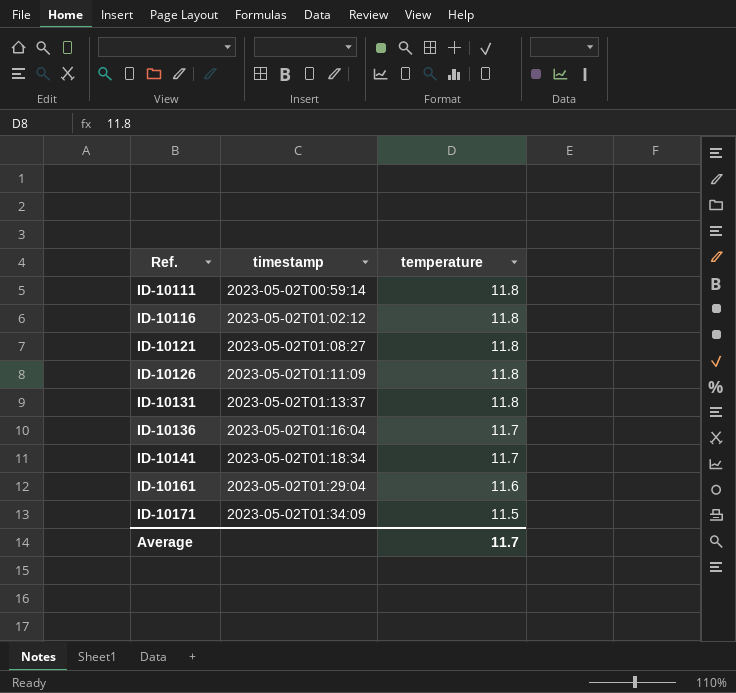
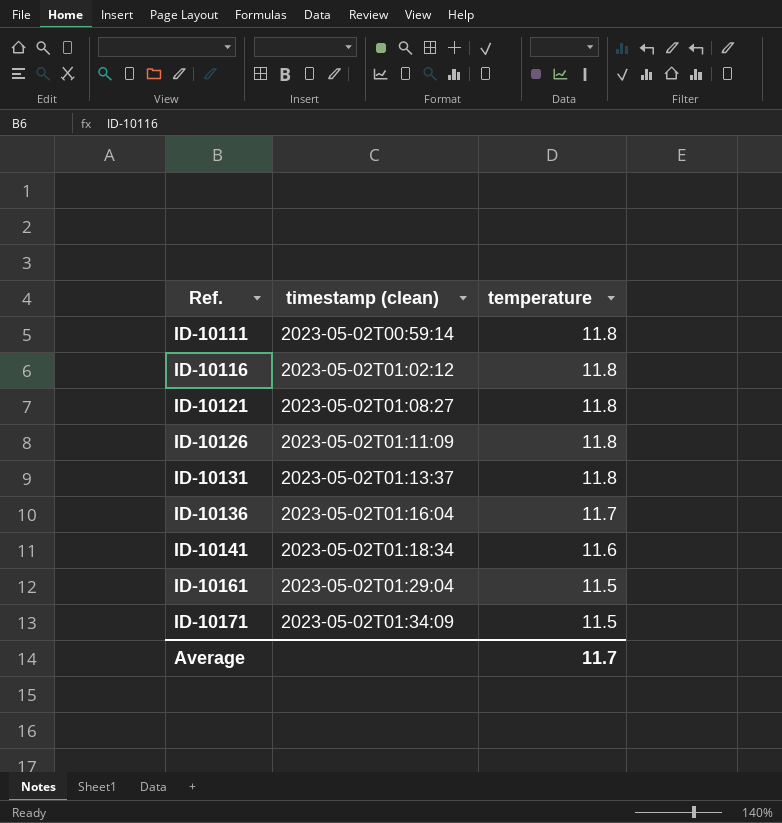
column name: timestamp -> timestamp (clean)
ID-10141 | temperature: 11.7 -> 11.6
ID-10161 | temperature: 11.6 -> 11.5

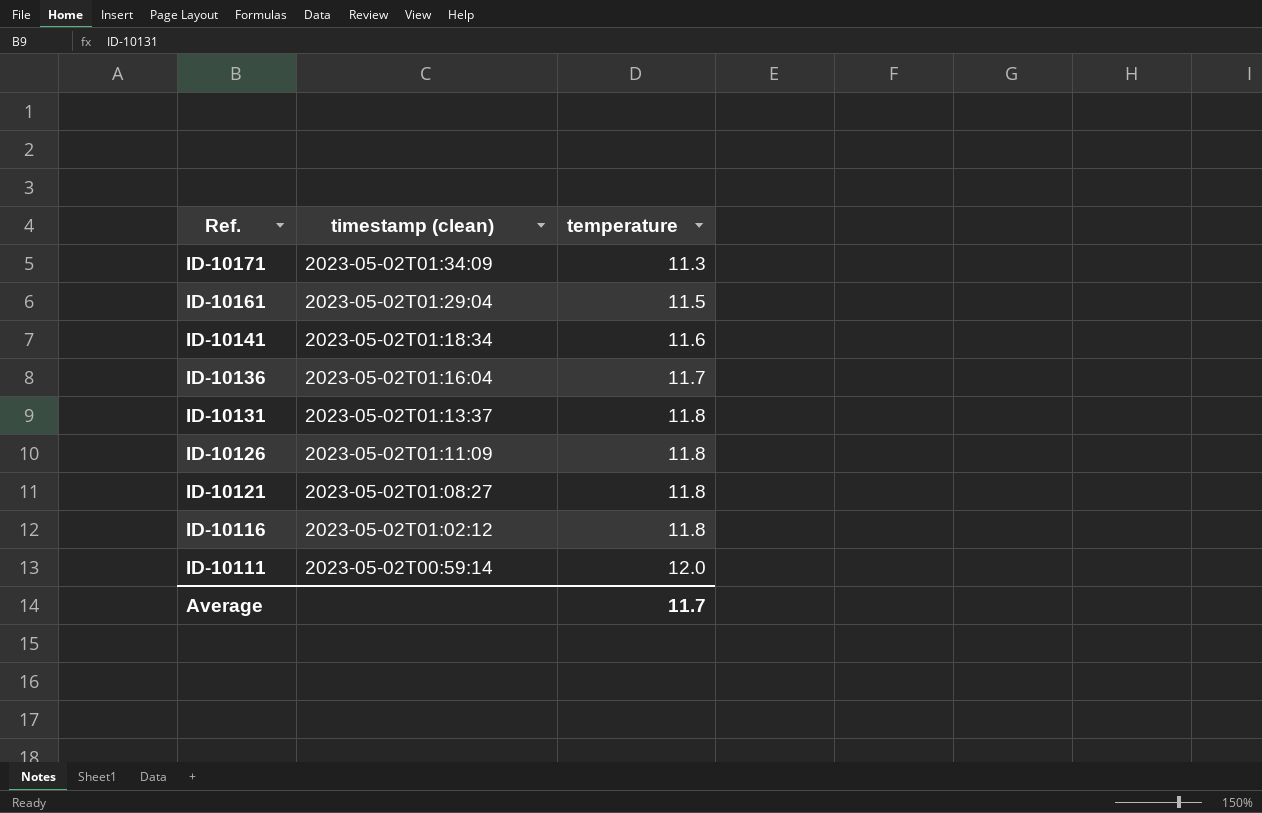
row order: Ref. ascending -> Ref. descending
ID-10171 | temperature: 11.5 -> 11.3
ID-10111 | temperature: 11.8 -> 12.0

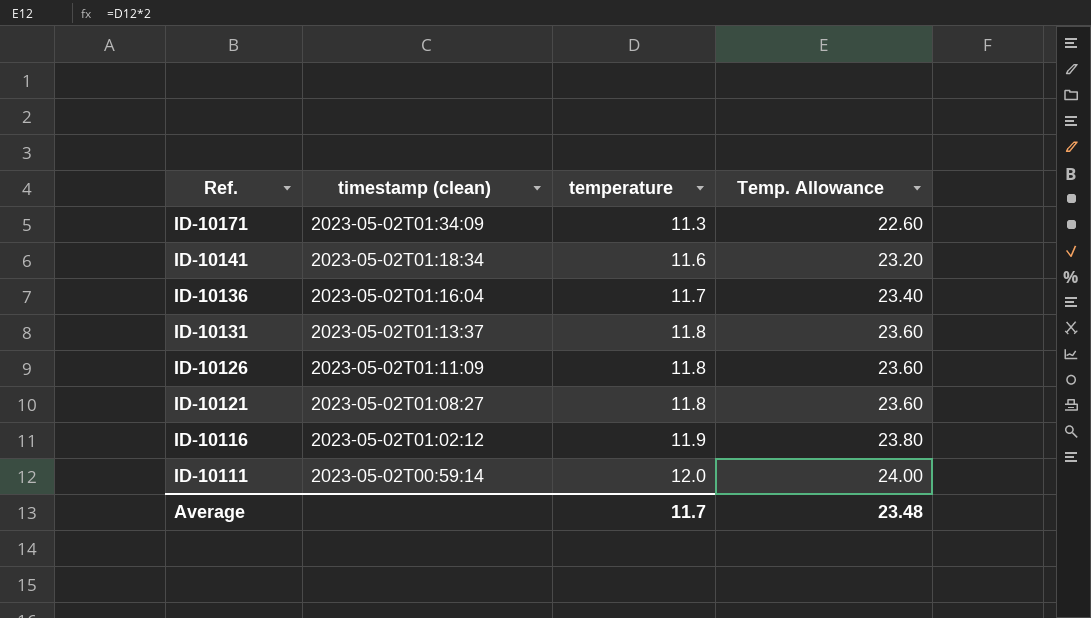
column Temp. Allowance | formula: none -> [temperature] * 2
row ID-10161: 2023-05-02T01:29:04 | 11.5 -> none
ID-10116 | temperature: 11.8 -> 11.9

